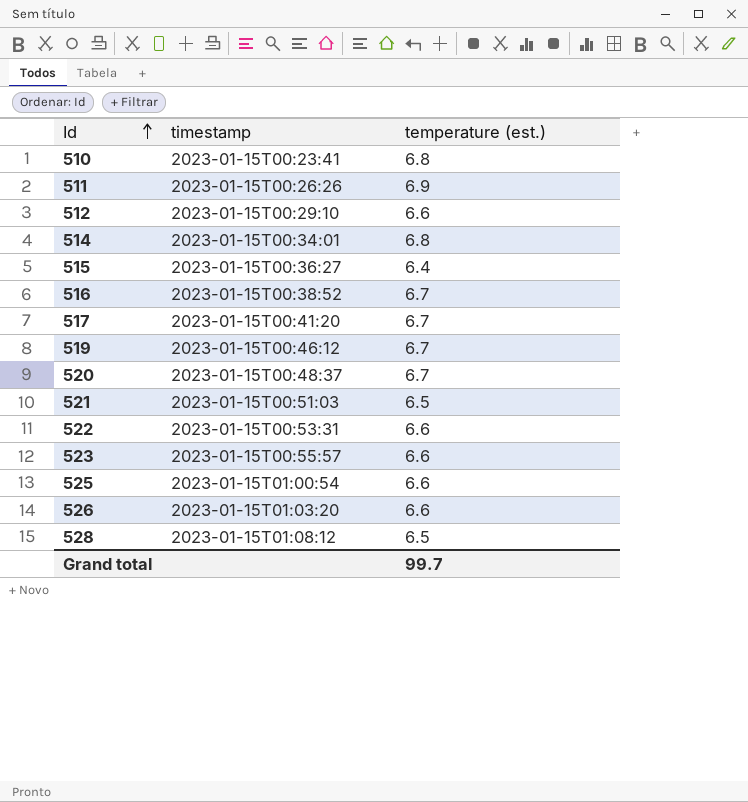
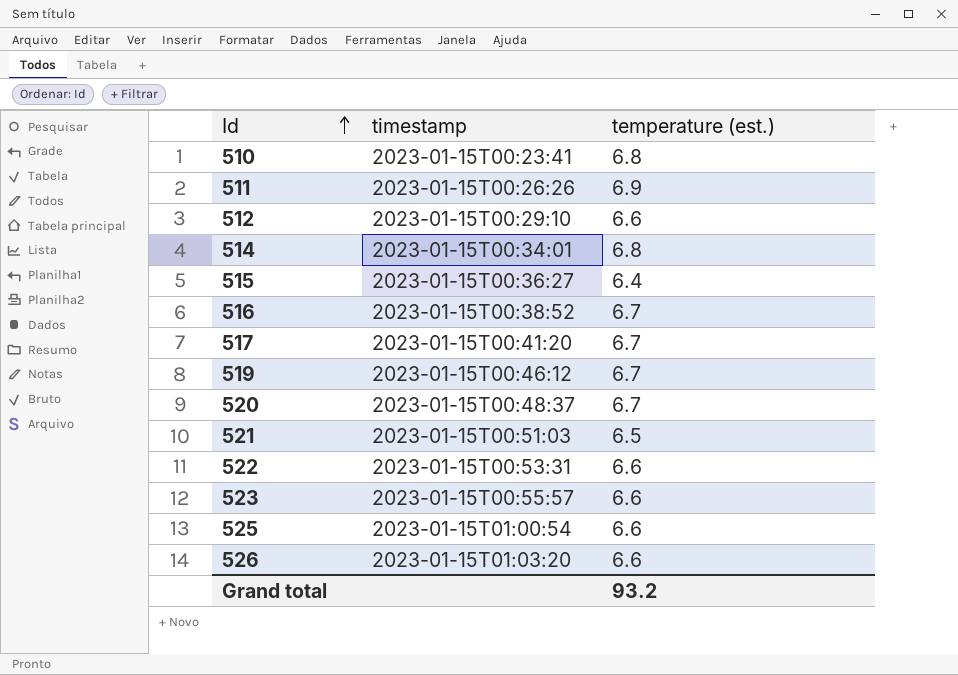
row 528: 2023-01-15T01:08:12 | 6.5 -> none
Grand total | temperature (est.): 99.7 -> 93.2

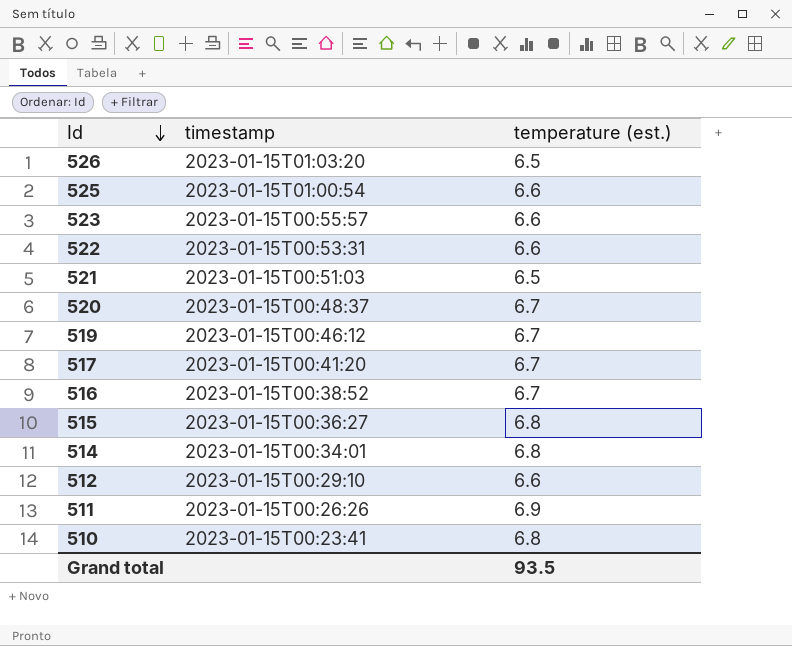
row order: Id ascending -> Id descending
526 | temperature (est.): 6.6 -> 6.5
515 | temperature (est.): 6.4 -> 6.8
Grand total | temperature (est.): 93.2 -> 93.5

